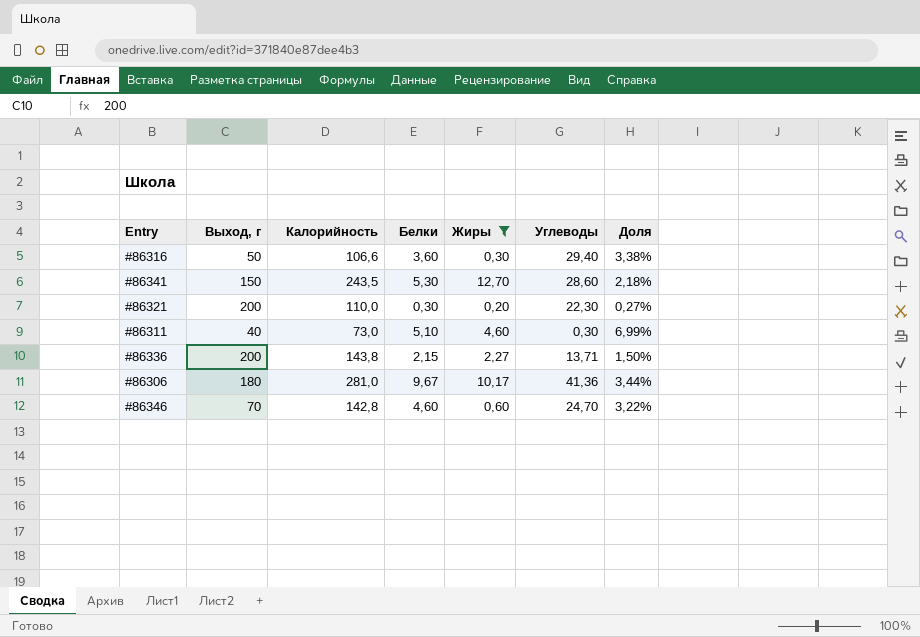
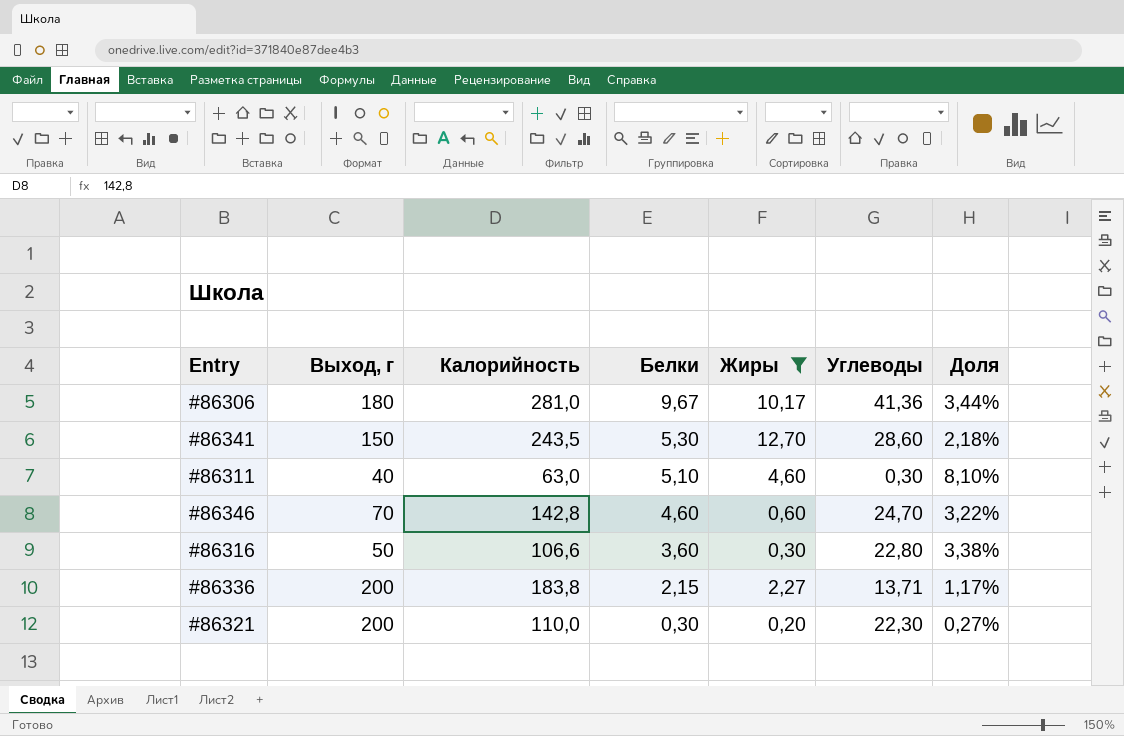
row order: none -> Белки descending
#86311 | Калорийность: 73,0 -> 63,0
#86311 | Доля: 6,99% -> 8,10%
#86316 | Углеводы: 29,40 -> 22,80
#86336 | Калорийность: 143,8 -> 183,8
#86336 | Доля: 1,50% -> 1,17%

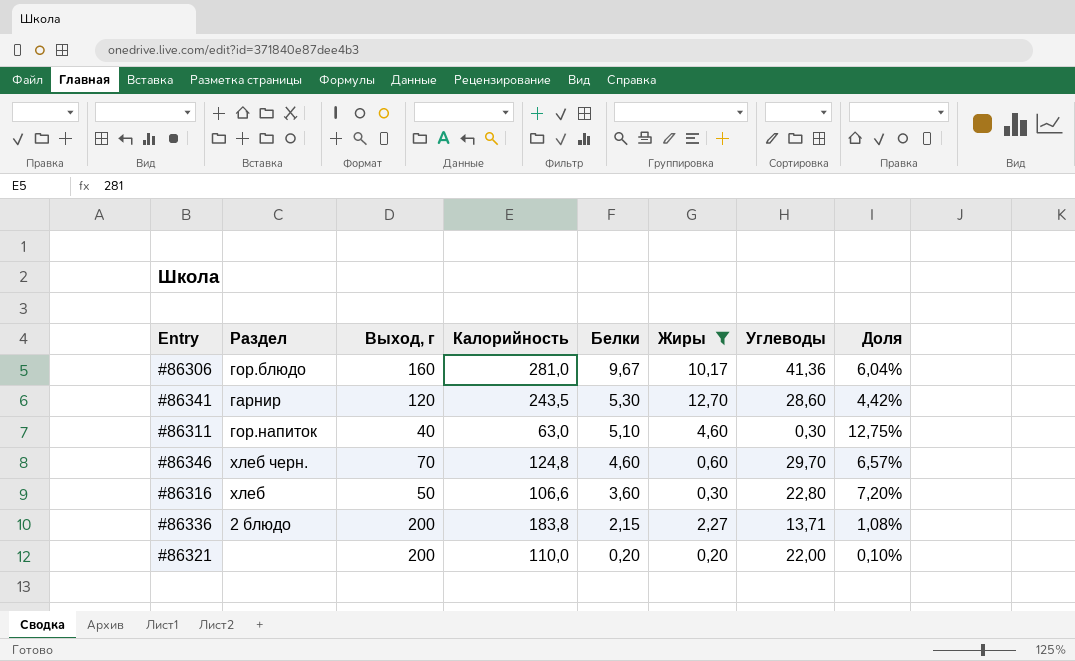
column Раздел | position: none -> 2
column Доля | formula: [Белки] / [Калорийность] -> [Белки] / [Выход, г]
#86306 | Выход, г: 180 -> 160
#86341 | Выход, г: 150 -> 120
#86346 | Калорийность: 142,8 -> 124,8
#86346 | Углеводы: 24,70 -> 29,70
#86321 | Белки: 0,30 -> 0,20
#86321 | Углеводы: 22,30 -> 22,00

